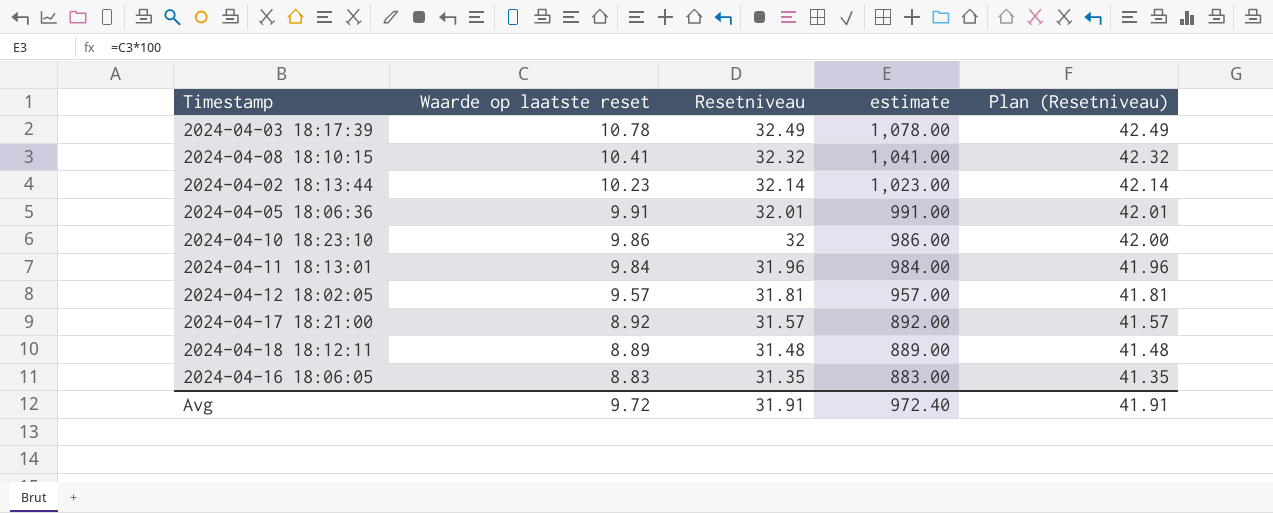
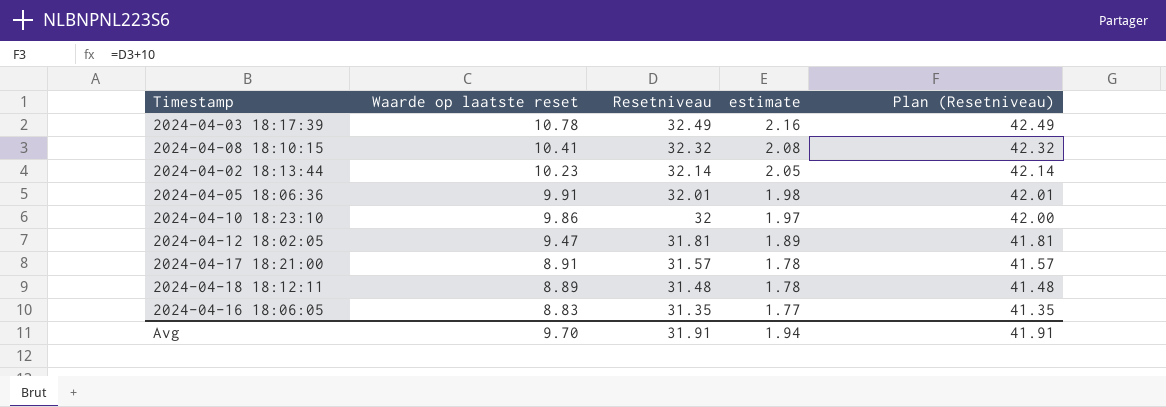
column estimate | formula: [Waarde op laatste reset] * 100 -> [Waarde op laatste reset] * 0.2
row 2024-04-11 18:13:01: 9.84 | 31.96 | 984.00 | 41.96 -> none
2024-04-12 18:02:05 | Waarde op laatste reset: 9.57 -> 9.47
2024-04-17 18:21:00 | Waarde op laatste reset: 8.92 -> 8.91
Avg | Waarde op laatste reset: 9.72 -> 9.70
Avg | estimate: 972.40 -> 1.94

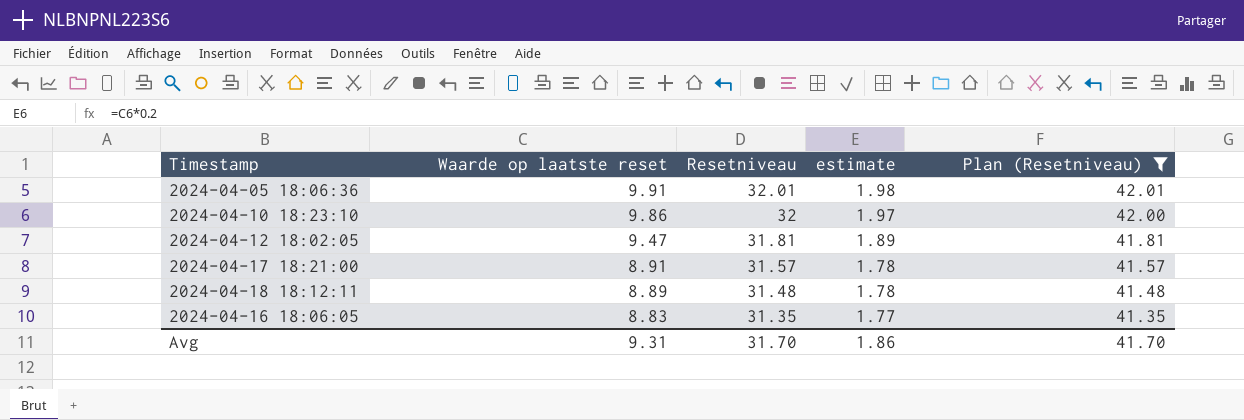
filter: none -> Plan (Resetniveau) <= 42.01
Avg | Waarde op laatste reset: 9.70 -> 9.31
Avg | Resetniveau: 31.91 -> 31.70
Avg | estimate: 1.94 -> 1.86
Avg | Plan (Resetniveau): 41.91 -> 41.70

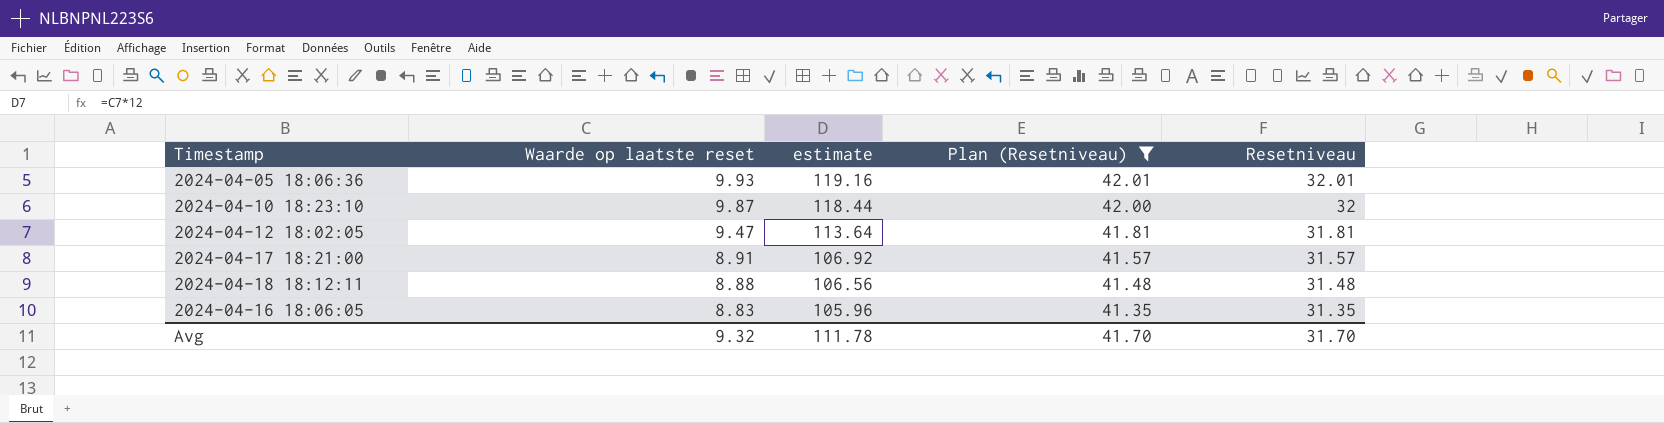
column estimate | formula: [Waarde op laatste reset] * 0.2 -> [Waarde op laatste reset] * 12
column Resetniveau | position: 3 -> 5
2024-04-05 18:06:36 | Waarde op laatste reset: 9.91 -> 9.93
2024-04-10 18:23:10 | Waarde op laatste reset: 9.86 -> 9.87
2024-04-18 18:12:11 | Waarde op laatste reset: 8.89 -> 8.88
Avg | Waarde op laatste reset: 9.31 -> 9.32
Avg | estimate: 1.86 -> 111.78

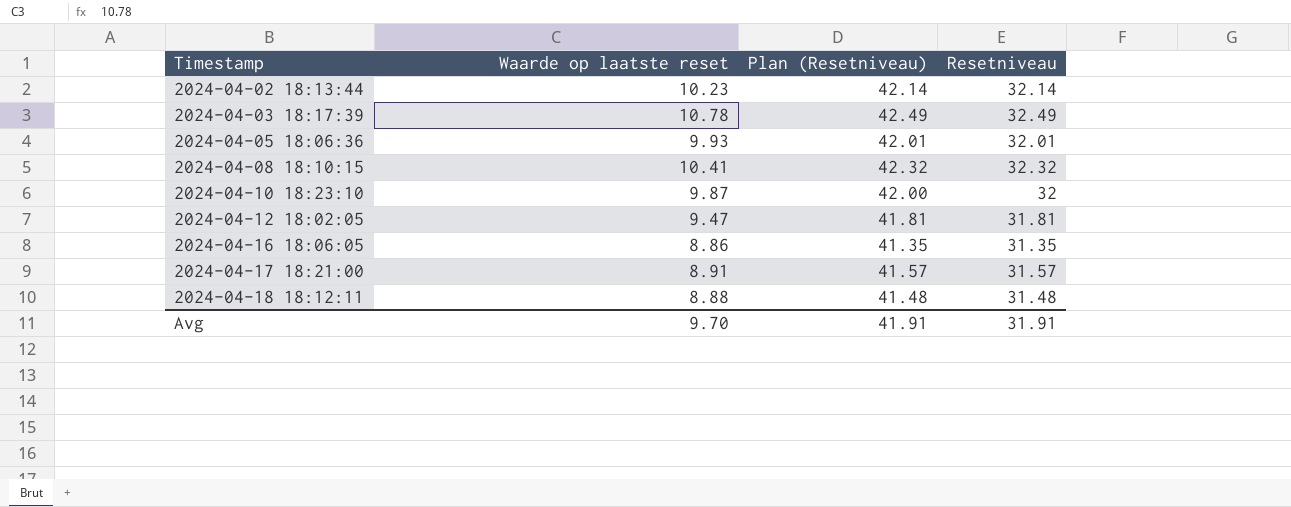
filter: Plan (Resetniveau) <= 42.01 -> none
row order: Waarde op laatste reset descending -> Timestamp ascending
column estimate | formula: [Waarde op laatste reset] * 12 -> none
2024-04-16 18:06:05 | Waarde op laatste reset: 8.83 -> 8.86
Avg | Waarde op laatste reset: 9.32 -> 9.70
Avg | Plan (Resetniveau): 41.70 -> 41.91
Avg | Resetniveau: 31.70 -> 31.91

